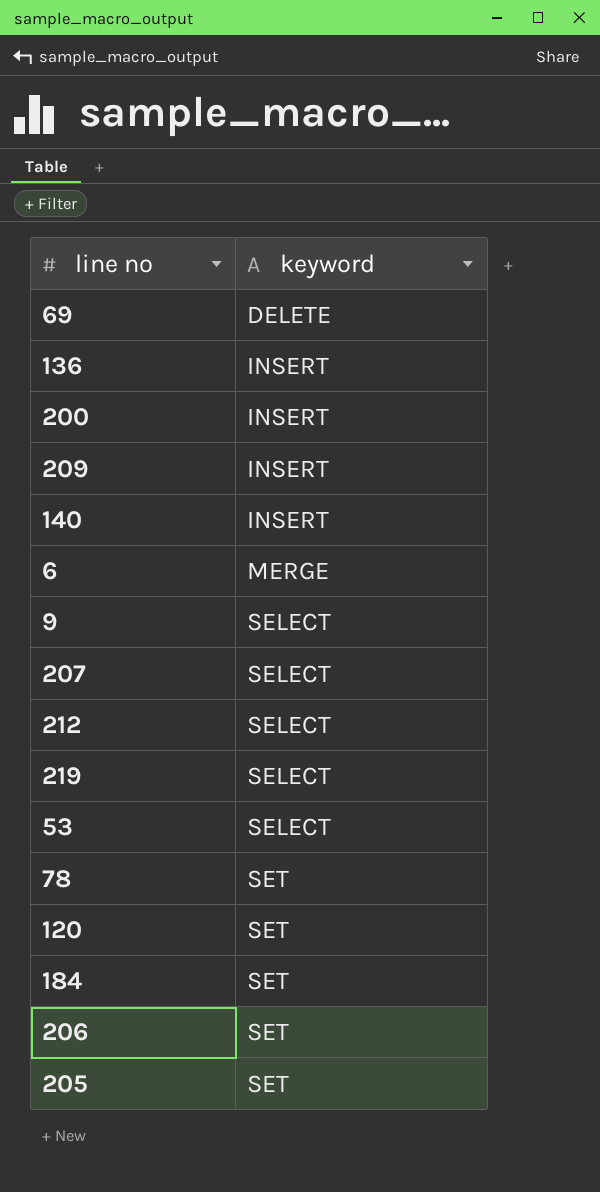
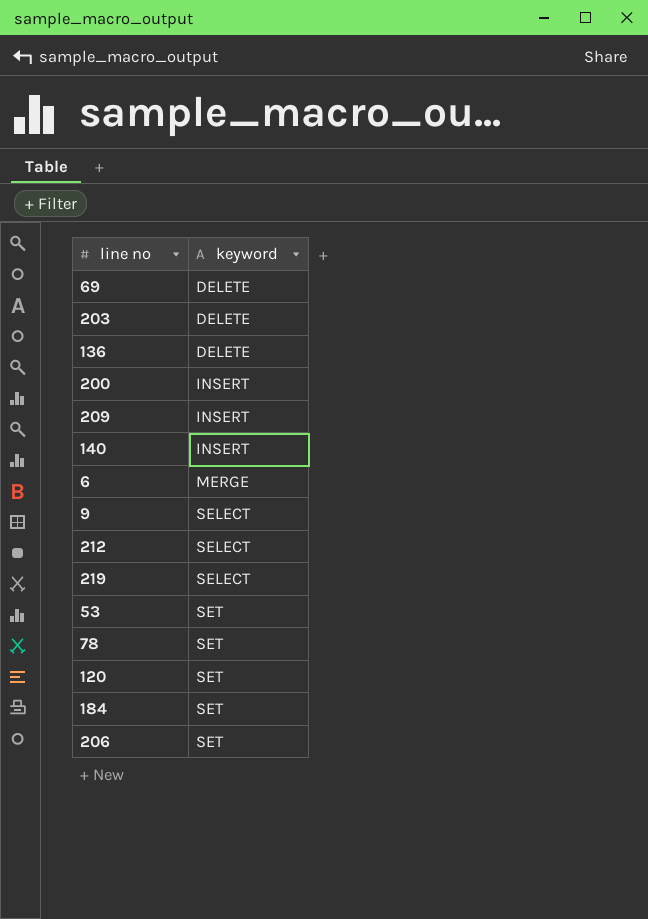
row 207: SELECT -> none
row 205: SET -> none
row 203: none -> DELETE
136 | keyword: INSERT -> DELETE
53 | keyword: SELECT -> SET

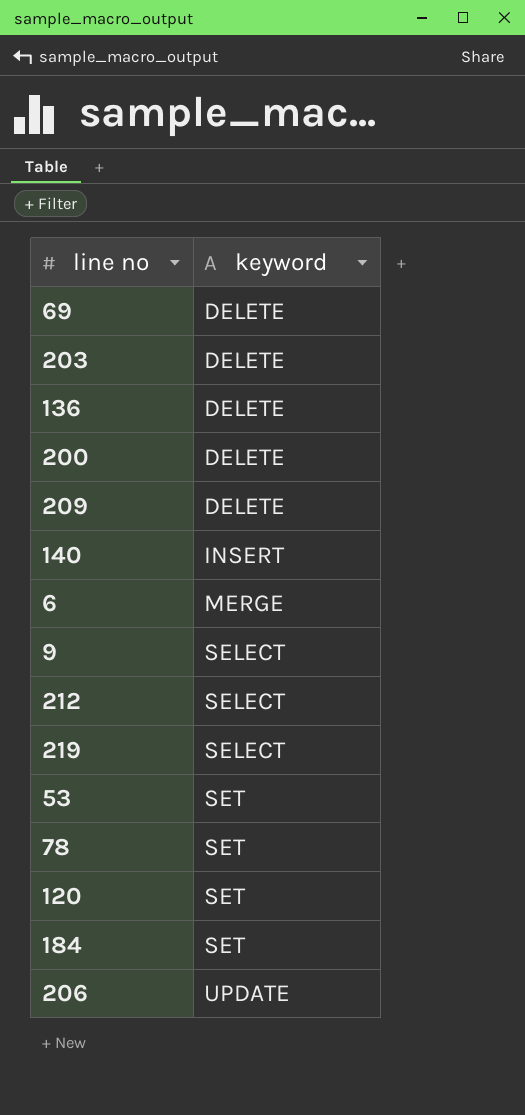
200 | keyword: INSERT -> DELETE
209 | keyword: INSERT -> DELETE
206 | keyword: SET -> UPDATE

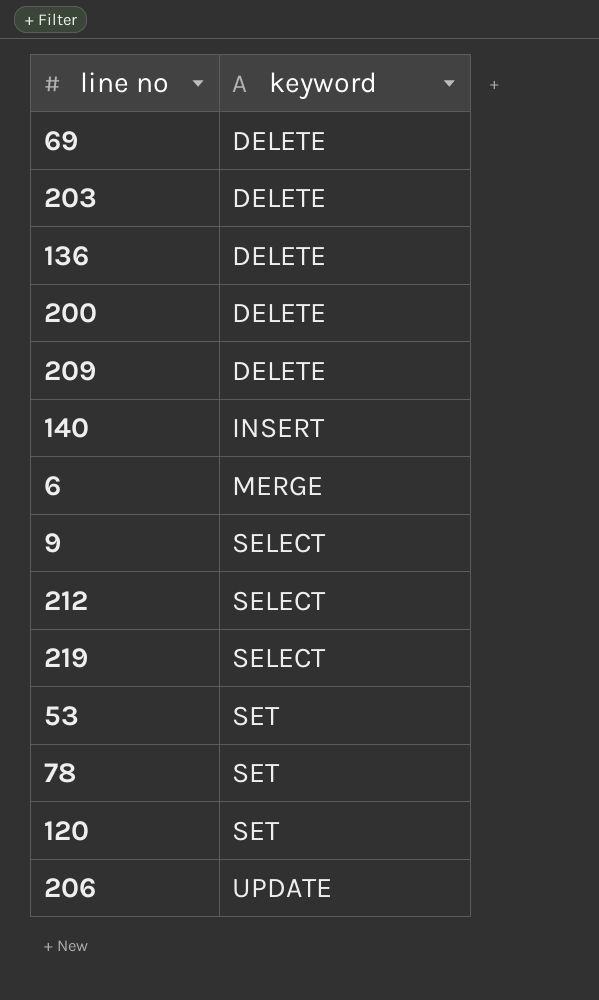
row 184: SET -> none

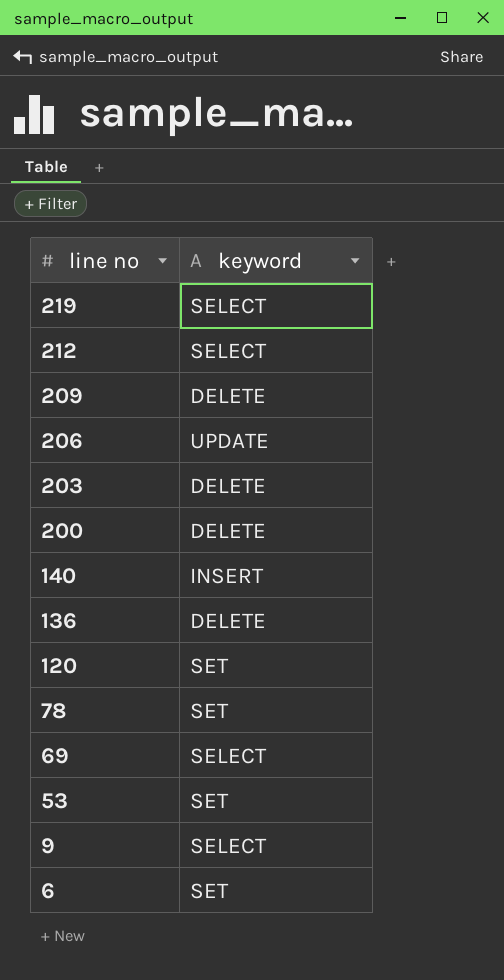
row order: keyword ascending -> line no descending
69 | keyword: DELETE -> SELECT
6 | keyword: MERGE -> SET

